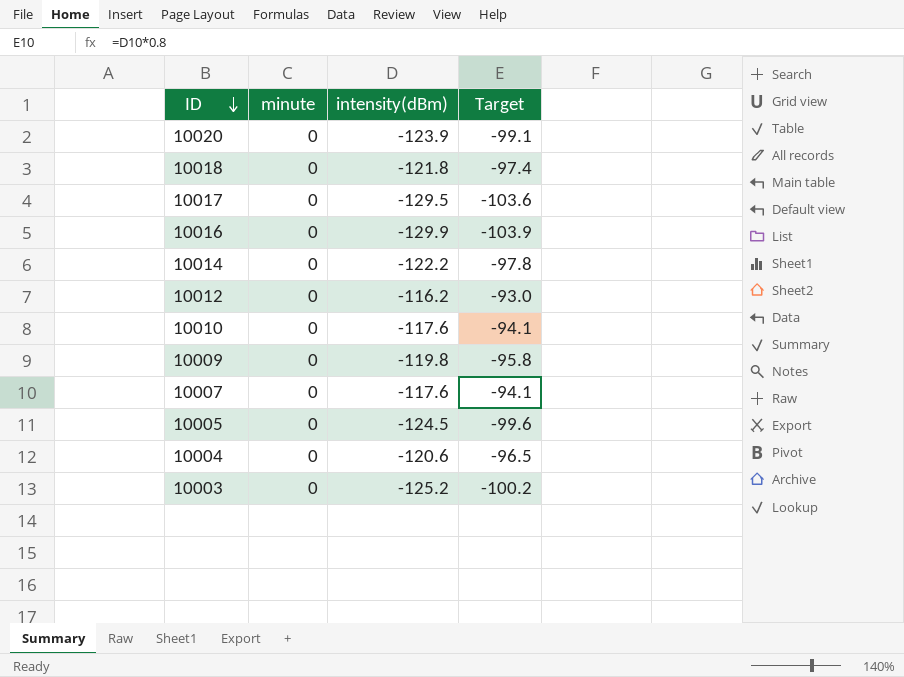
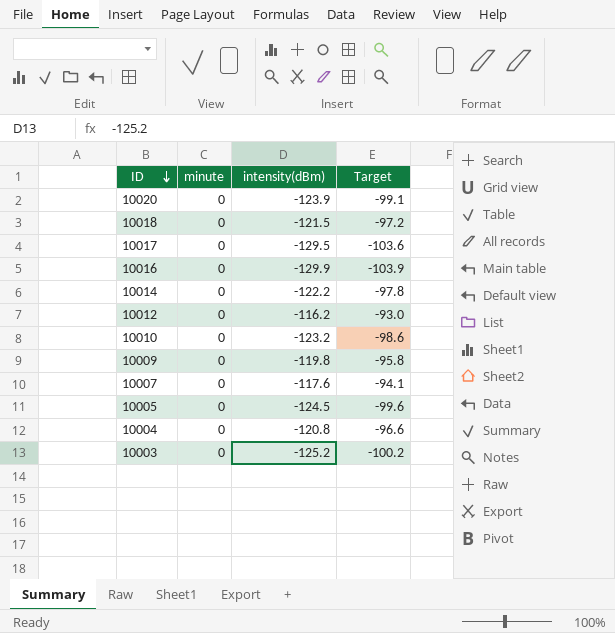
10018 | intensity(dBm): -121.8 -> -121.5
10018 | Target: -97.4 -> -97.2
10010 | intensity(dBm): -117.6 -> -123.2
10010 | Target: -94.1 -> -98.6
10004 | intensity(dBm): -120.6 -> -120.8
10004 | Target: -96.5 -> -96.6

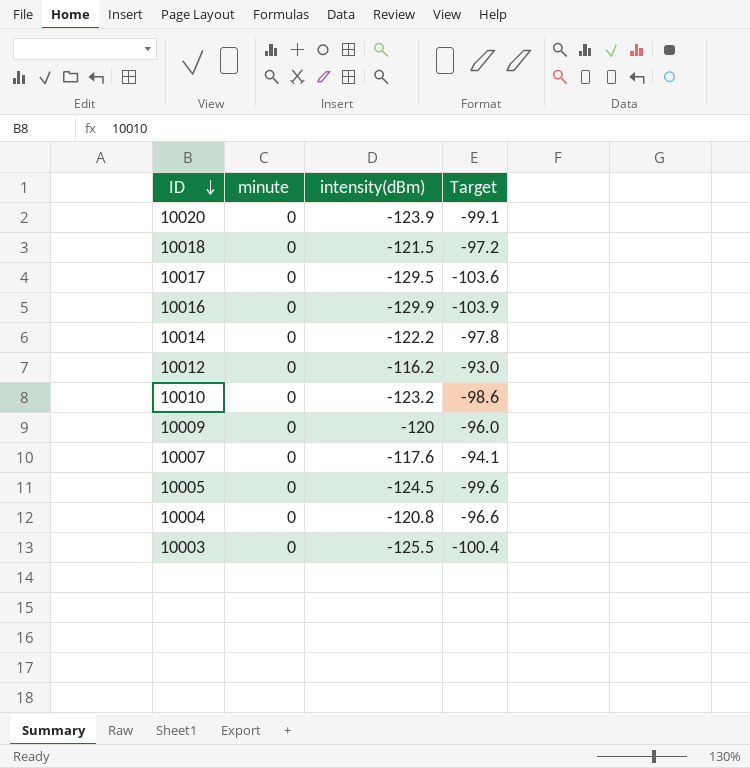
10009 | intensity(dBm): -119.8 -> -120
10009 | Target: -95.8 -> -96.0
10003 | intensity(dBm): -125.2 -> -125.5
10003 | Target: -100.2 -> -100.4

